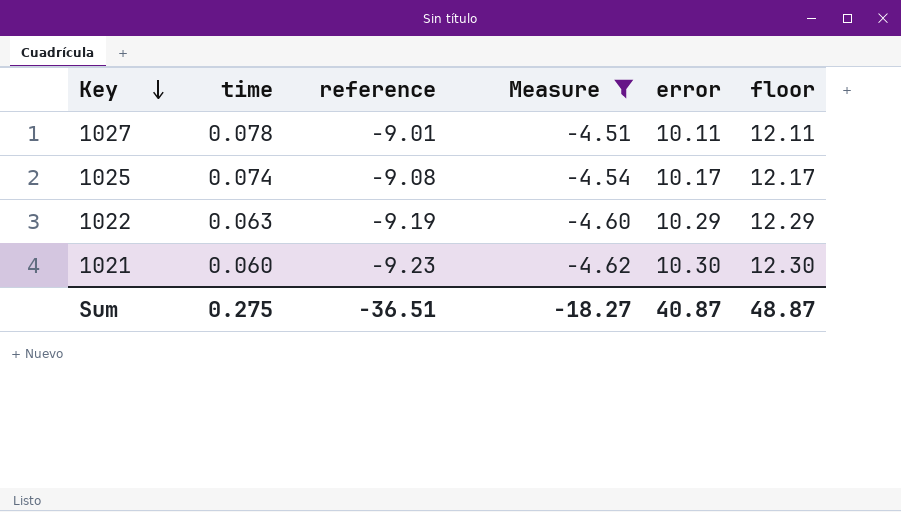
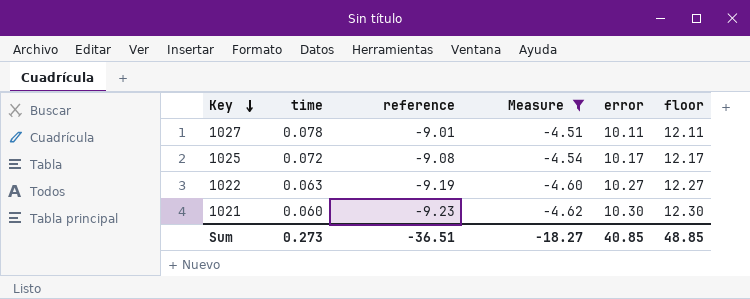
1025 | time: 0.074 -> 0.072
1022 | error: 10.29 -> 10.27
1022 | floor: 12.29 -> 12.27
Sum | time: 0.275 -> 0.273
Sum | error: 40.87 -> 40.85
Sum | floor: 48.87 -> 48.85

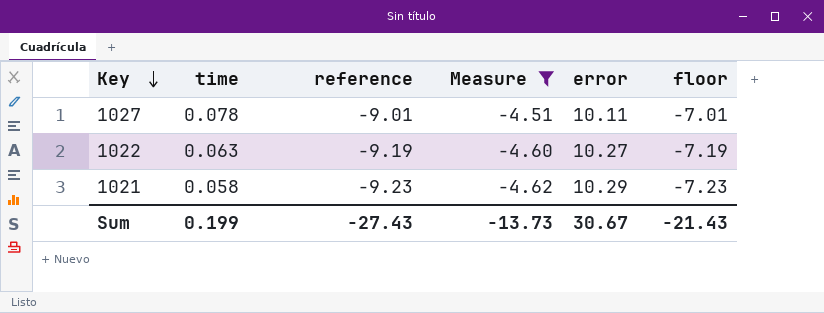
column floor | formula: [error] + 2 -> [reference] + 2
row 1025: 0.072 | -9.08 | -4.54 | 10.17 | 12.17 -> none
1021 | time: 0.060 -> 0.058
1021 | error: 10.30 -> 10.29
Sum | time: 0.273 -> 0.199
Sum | reference: -36.51 -> -27.43
Sum | Measure: -18.27 -> -13.73
Sum | error: 40.85 -> 30.67
Sum | floor: 48.85 -> -21.43

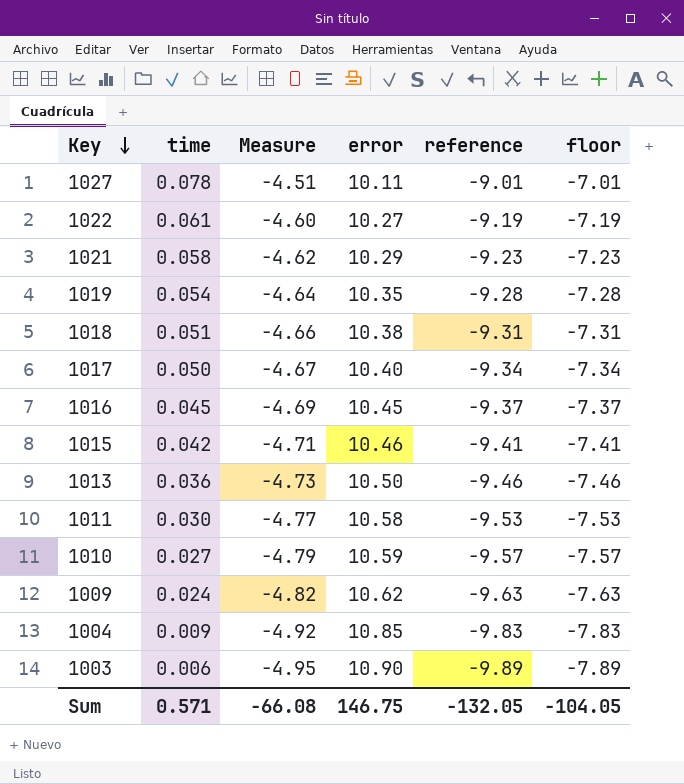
filter: Measure >= -4.62 -> none
column reference | position: 3 -> 5
1022 | time: 0.063 -> 0.061
Sum | time: 0.199 -> 0.571
Sum | Measure: -13.73 -> -66.08
Sum | error: 30.67 -> 146.75
Sum | reference: -27.43 -> -132.05
Sum | floor: -21.43 -> -104.05

